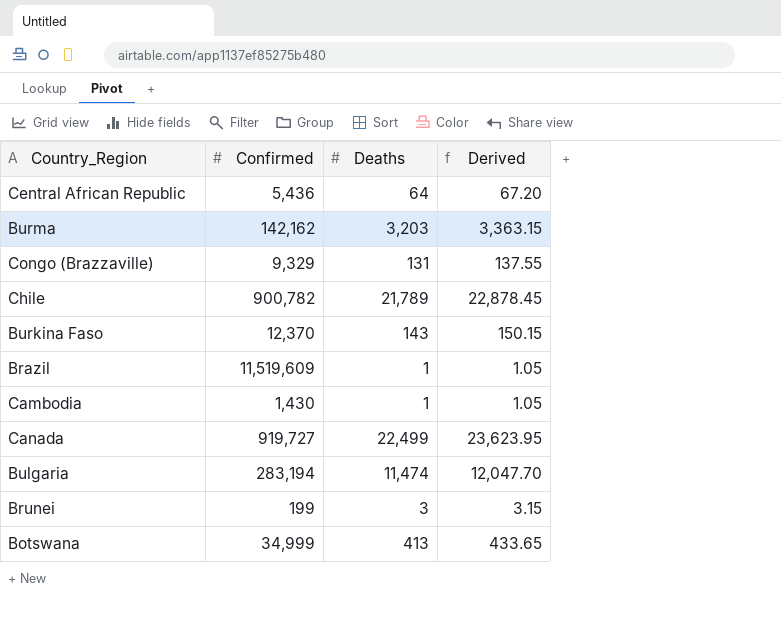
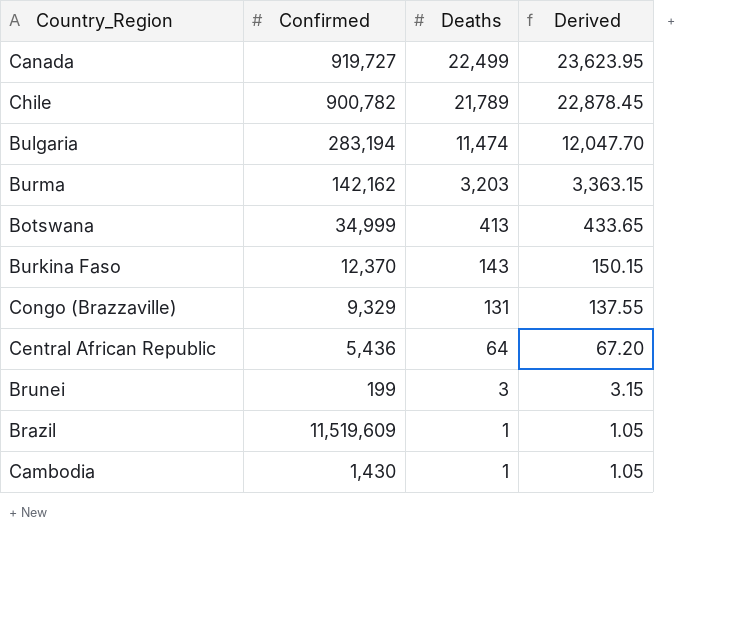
row order: none -> Deaths descending

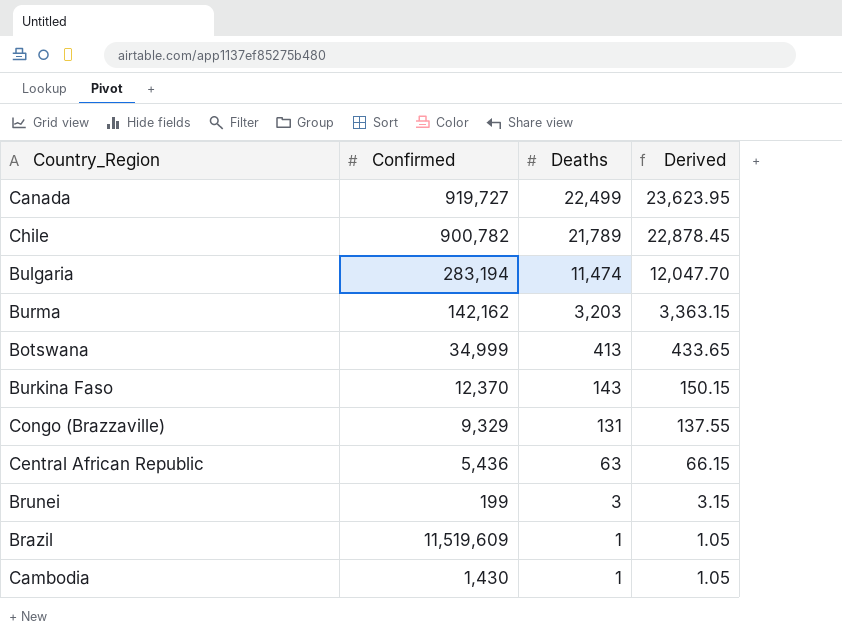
Central African Republic | Deaths: 64 -> 63
Central African Republic | Derived: 67.20 -> 66.15

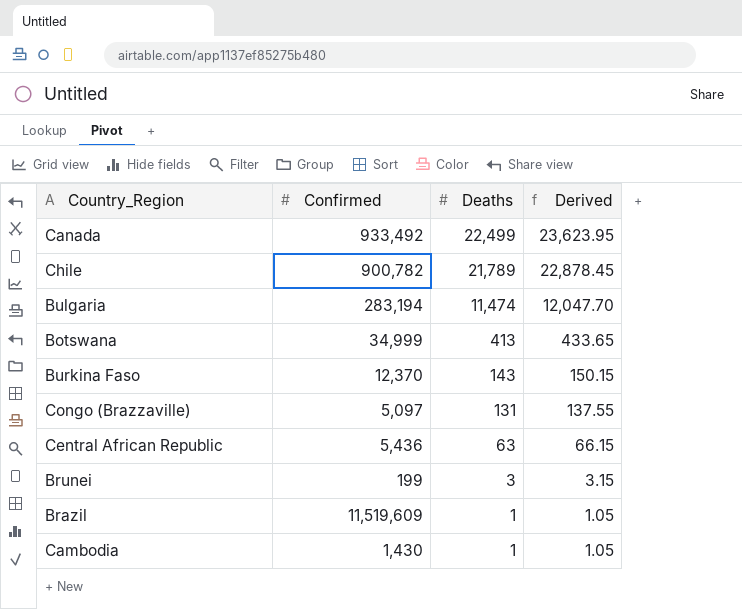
row Burma: 142,162 | 3,203 | 3,363.15 -> none
Canada | Confirmed: 919,727 -> 933,492
Congo (Brazzaville) | Confirmed: 9,329 -> 5,097

